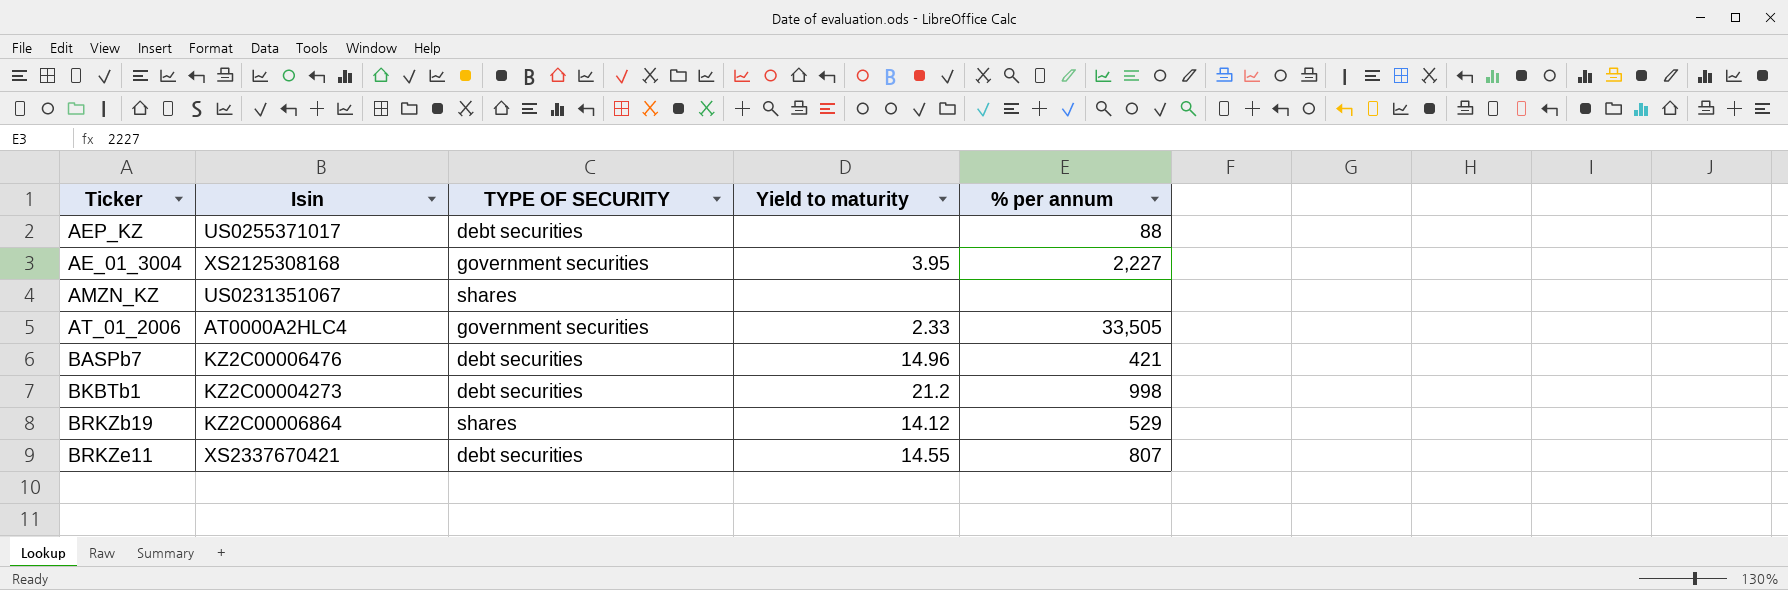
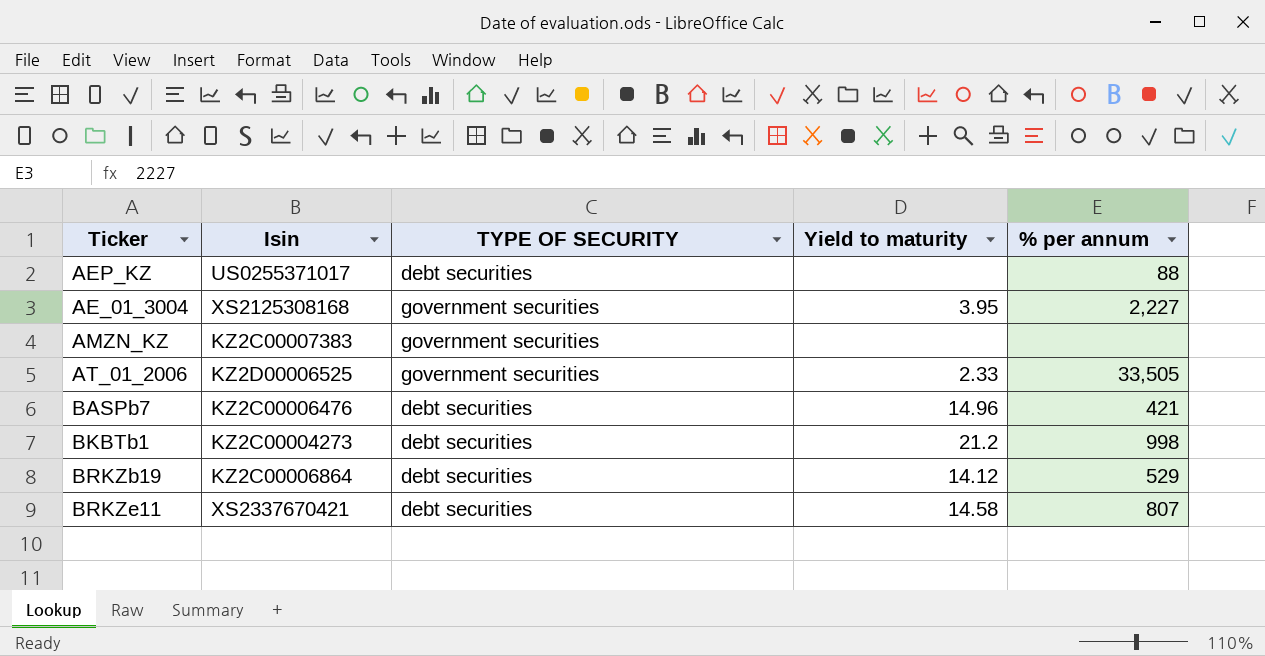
AMZN_KZ | Isin: US0231351067 -> KZ2C00007383
AMZN_KZ | TYPE OF SECURITY: shares -> government securities
AT_01_2006 | Isin: AT0000A2HLC4 -> KZ2D00006525
BRKZb19 | TYPE OF SECURITY: shares -> debt securities
BRKZe11 | Yield to maturity: 14.55 -> 14.58

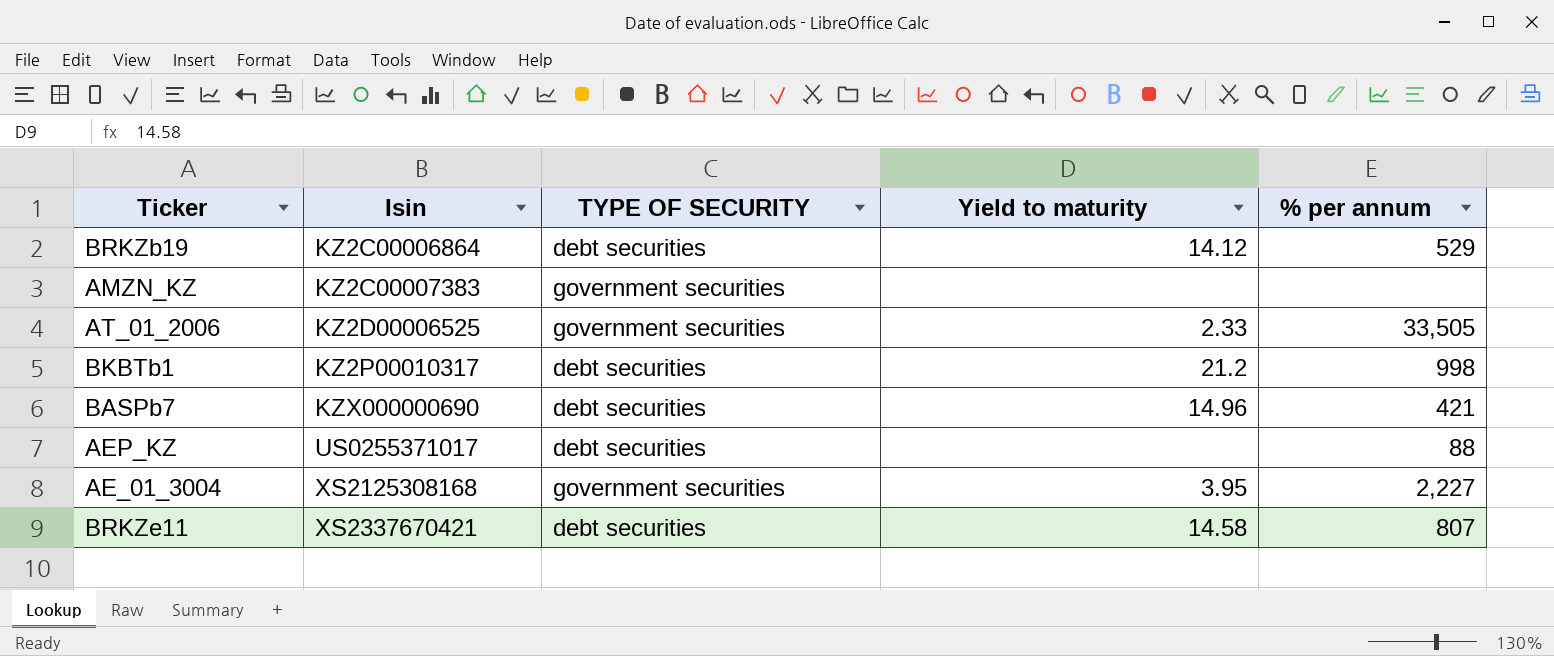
row order: none -> Isin ascending
BKBTb1 | Isin: KZ2C00004273 -> KZ2P00010317
BASPb7 | Isin: KZ2C00006476 -> KZX000000690

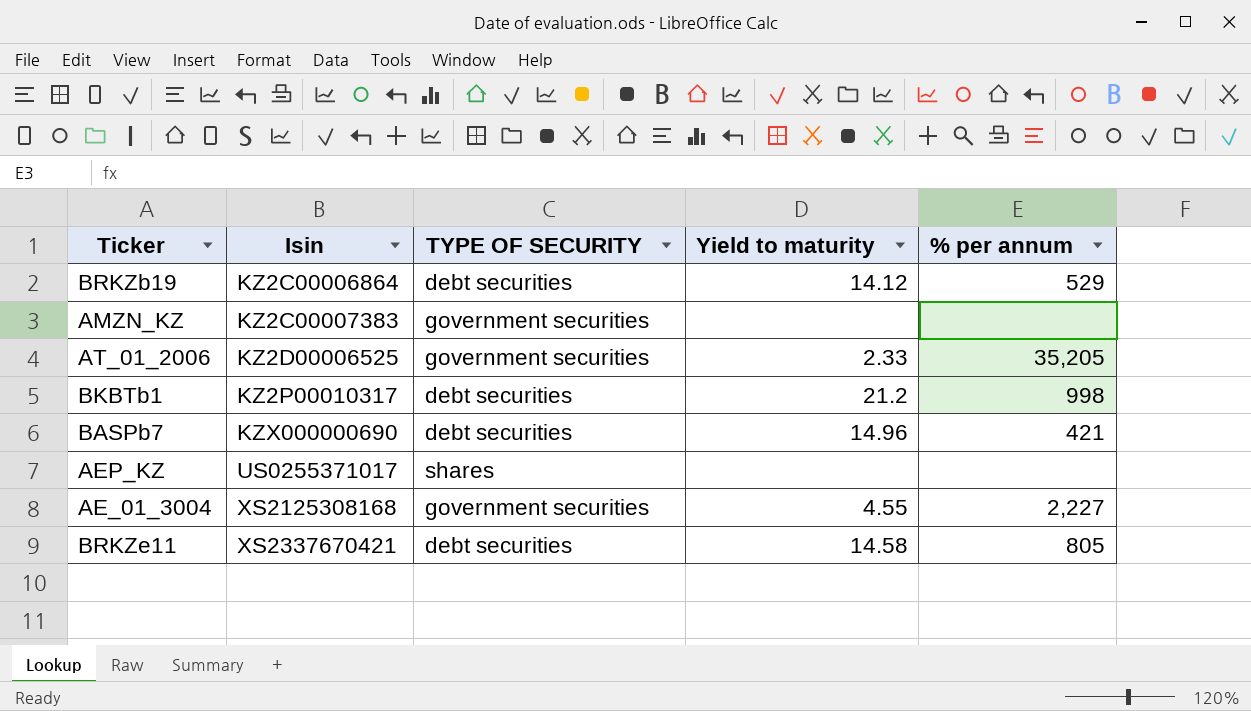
AT_01_2006 | % per annum: 33,505 -> 35,205
AEP_KZ | TYPE OF SECURITY: debt securities -> shares
AEP_KZ | % per annum: 88 -> none
AE_01_3004 | Yield to maturity: 3.95 -> 4.55
BRKZe11 | % per annum: 807 -> 805

